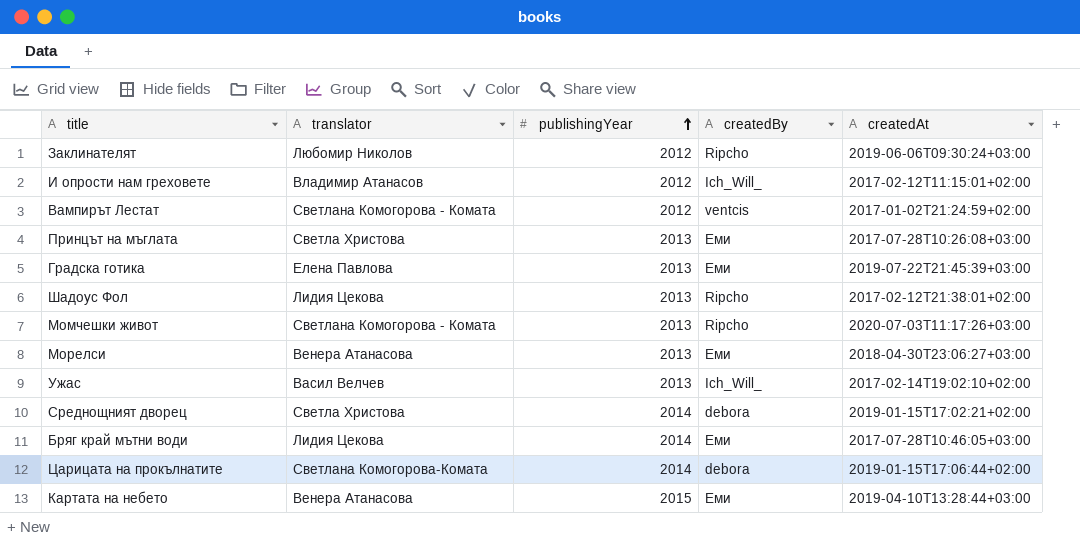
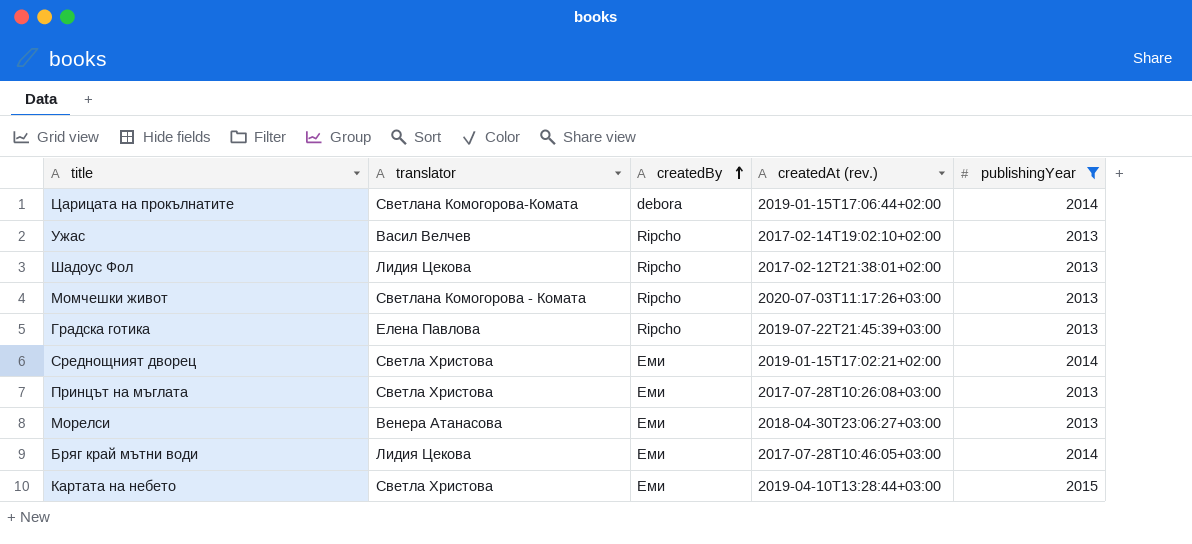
filter: none -> publishingYear != 2012
row order: publishingYear ascending -> createdBy ascending
column name: createdAt -> createdAt (rev.)
column publishingYear | position: 3 -> 5
Ужас | createdBy: Ich_Will_ -> Ripcho
Градска готика | createdBy: Еми -> Ripcho
Среднощният дворец | createdBy: debora -> Еми
Картата на небето | translator: Венера Атанасова -> Светла Христова

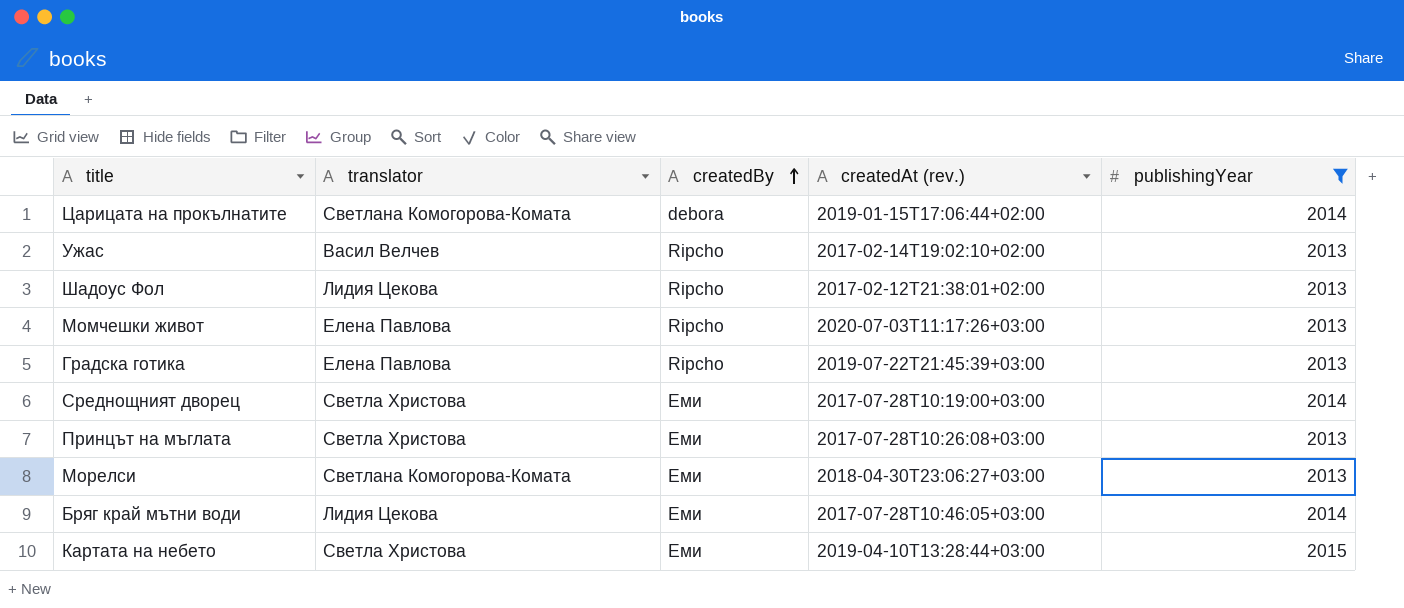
Момчешки живот | translator: Светлана Комогорова - Комата -> Елена Павлова
Среднощният дворец | createdAt (rev.): 2019-01-15T17:02:21+02:00 -> 2017-07-28T10:19:00+03:00
Морелси | translator: Венера Атанасова -> Светлана Комогорова-Комата

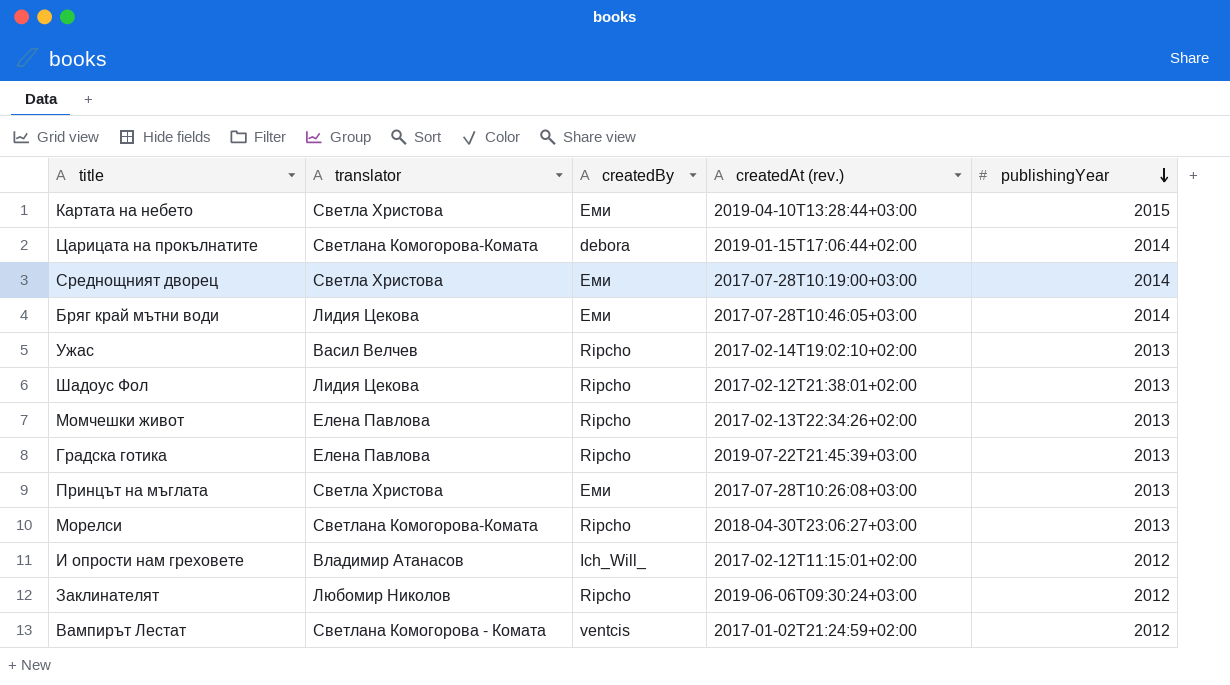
filter: publishingYear != 2012 -> none
row order: createdBy ascending -> publishingYear descending
Момчешки живот | createdAt (rev.): 2020-07-03T11:17:26+03:00 -> 2017-02-13T22:34:26+02:00
Морелси | createdBy: Еми -> Ripcho

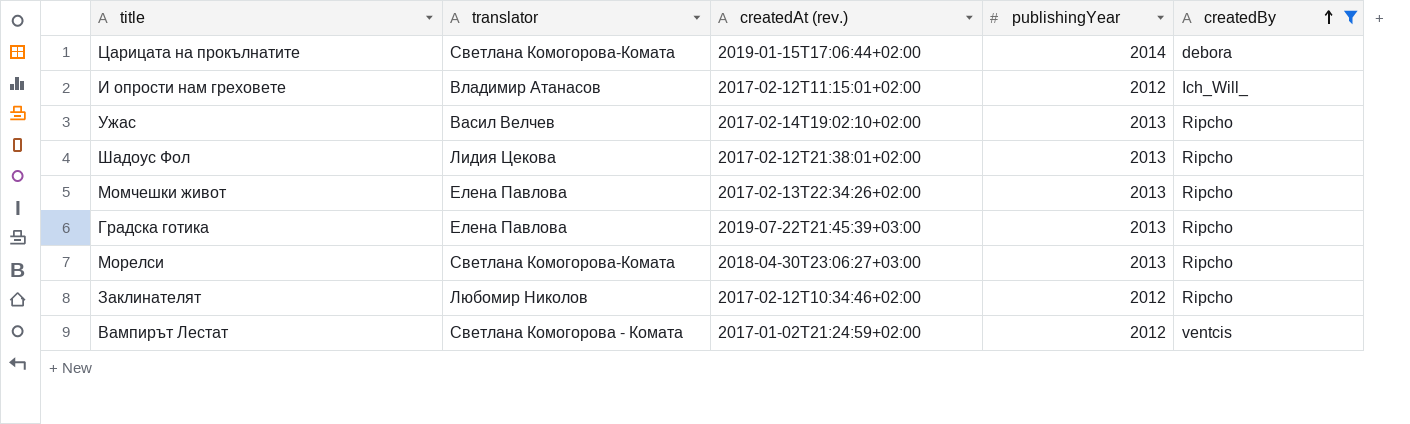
filter: none -> createdBy != Еми
row order: publishingYear descending -> createdBy ascending
column createdBy | position: 3 -> 5
Заклинателят | createdAt (rev.): 2019-06-06T09:30:24+03:00 -> 2017-02-12T10:34:46+02:00

